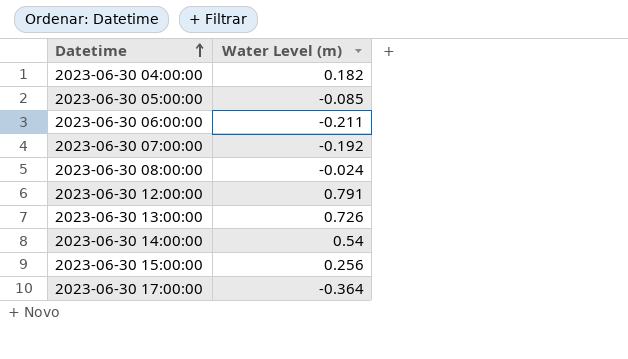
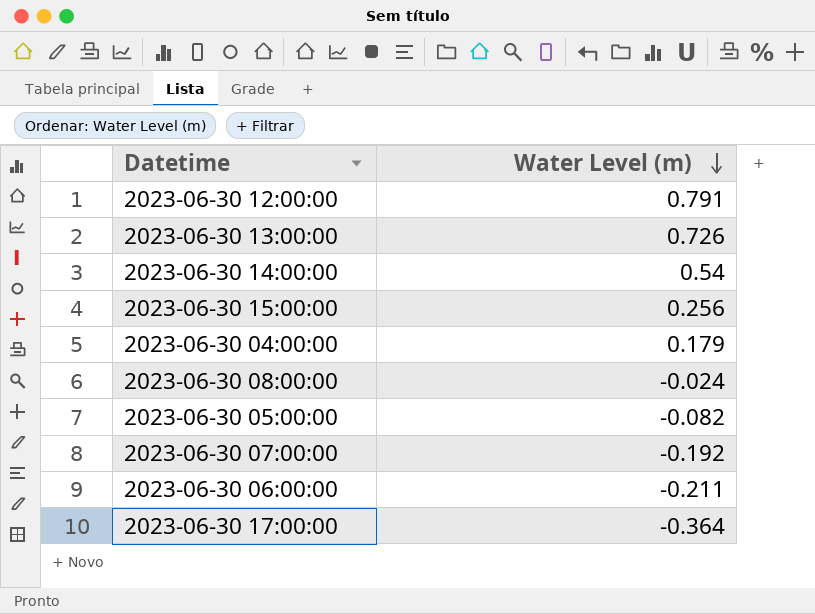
row order: Datetime ascending -> Water Level (m) descending
2023-06-30 04:00:00 | Water Level (m): 0.182 -> 0.179
2023-06-30 05:00:00 | Water Level (m): -0.085 -> -0.082

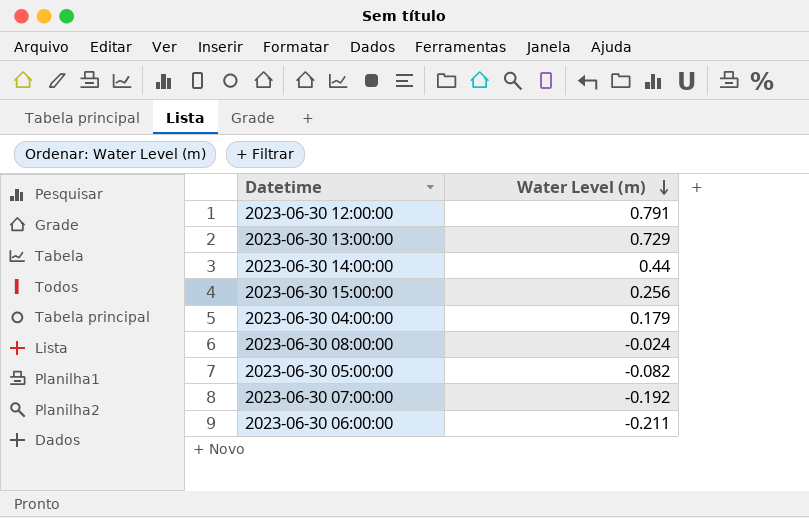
row 2023-06-30 17:00:00: -0.364 -> none
2023-06-30 13:00:00 | Water Level (m): 0.726 -> 0.729
2023-06-30 14:00:00 | Water Level (m): 0.54 -> 0.44

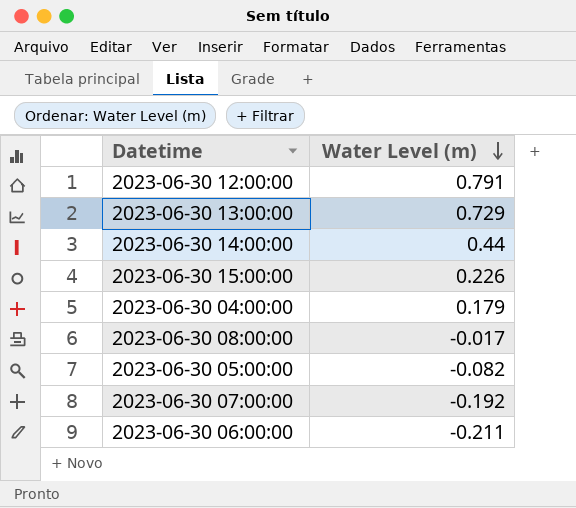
2023-06-30 15:00:00 | Water Level (m): 0.256 -> 0.226
2023-06-30 08:00:00 | Water Level (m): -0.024 -> -0.017

